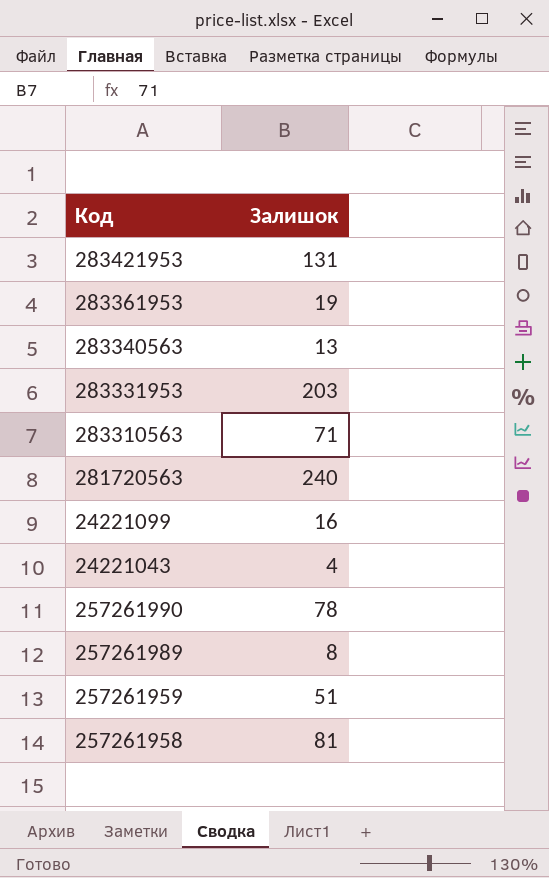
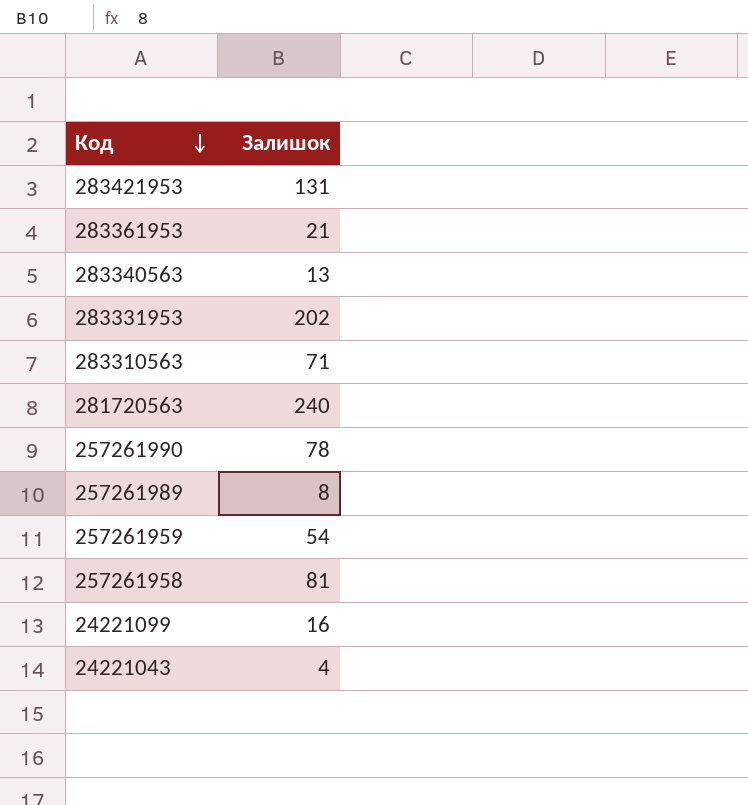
row order: none -> Код descending
283361953 | Залишок: 19 -> 21
283331953 | Залишок: 203 -> 202
257261959 | Залишок: 51 -> 54

